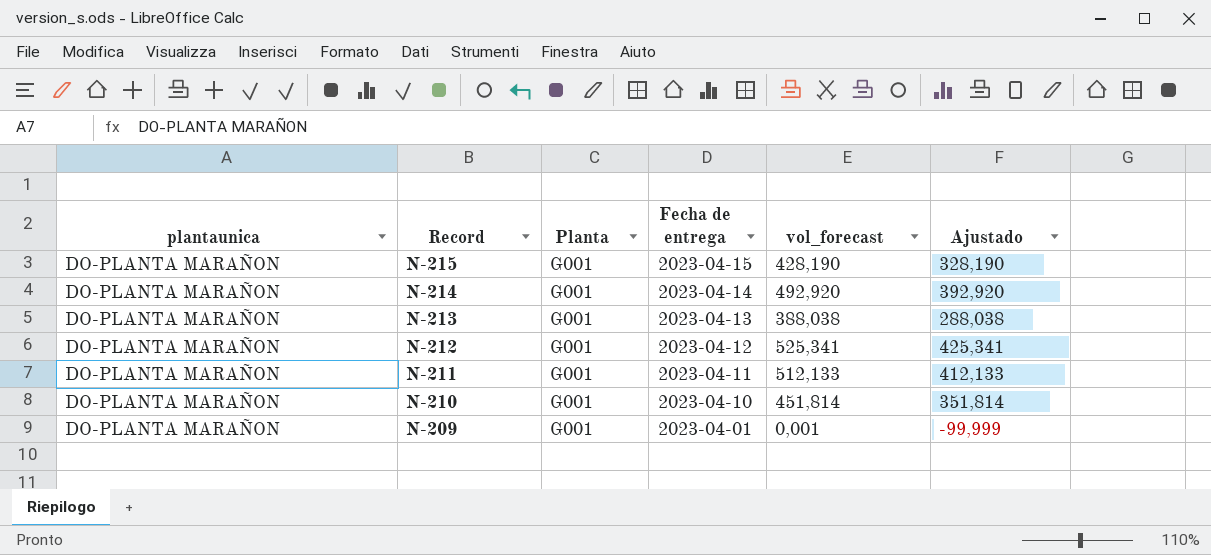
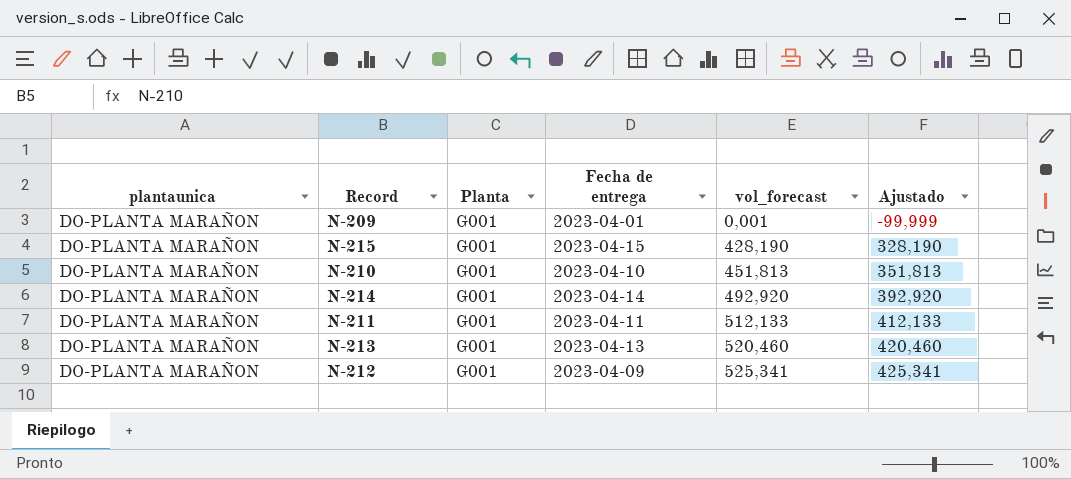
row order: Record descending -> vol_forecast ascending
N-210 | vol_forecast: 451,814 -> 451,813
N-210 | Ajustado: 351,814 -> 351,813
N-213 | vol_forecast: 388,038 -> 520,460
N-213 | Ajustado: 288,038 -> 420,460
N-212 | Fecha de entrega: 2023-04-12 -> 2023-04-09

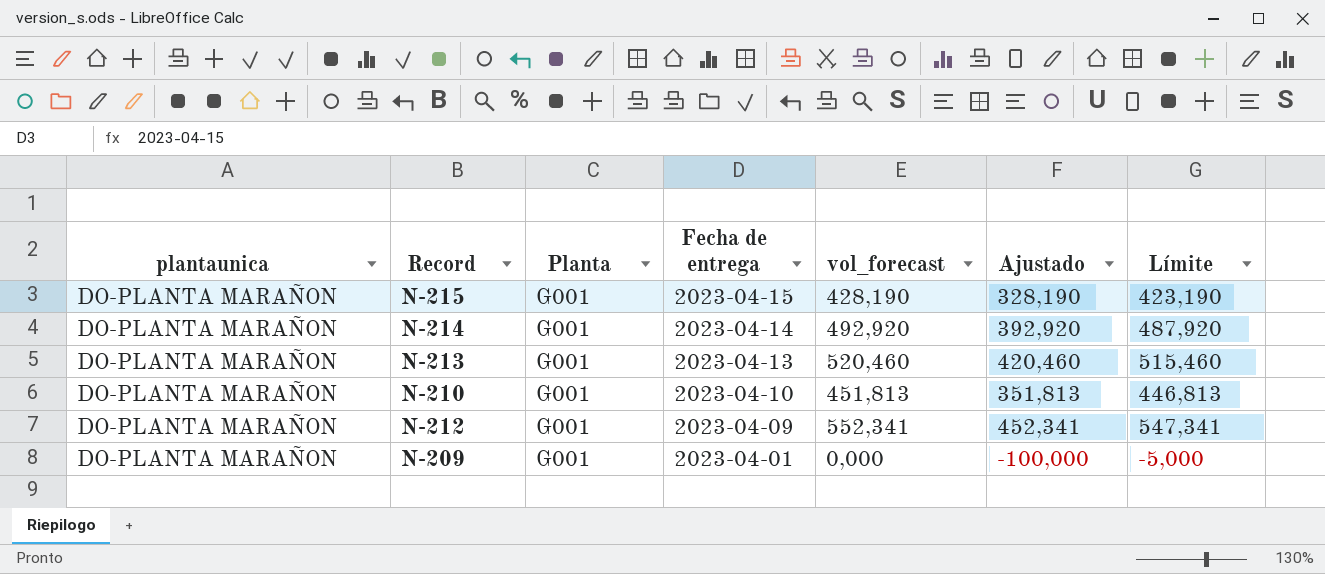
row order: vol_forecast ascending -> Fecha de entrega descending
column Límite | formula: none -> [vol_forecast] - 5
row N-211: DO-PLANTA MARAÑON | G001 | 2023-04-11 | 512,133 | 412,133 -> none
N-212 | vol_forecast: 525,341 -> 552,341
N-212 | Ajustado: 425,341 -> 452,341
N-209 | vol_forecast: 0,001 -> 0,000
N-209 | Ajustado: -99,999 -> -100,000

